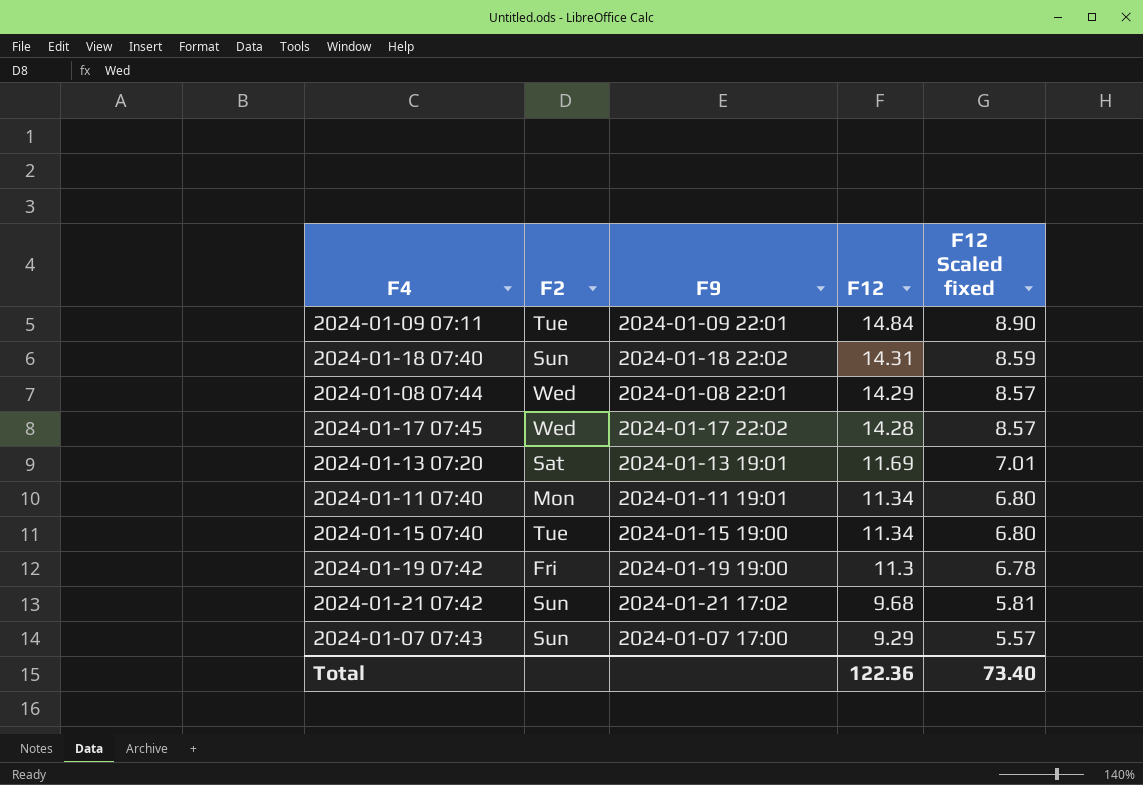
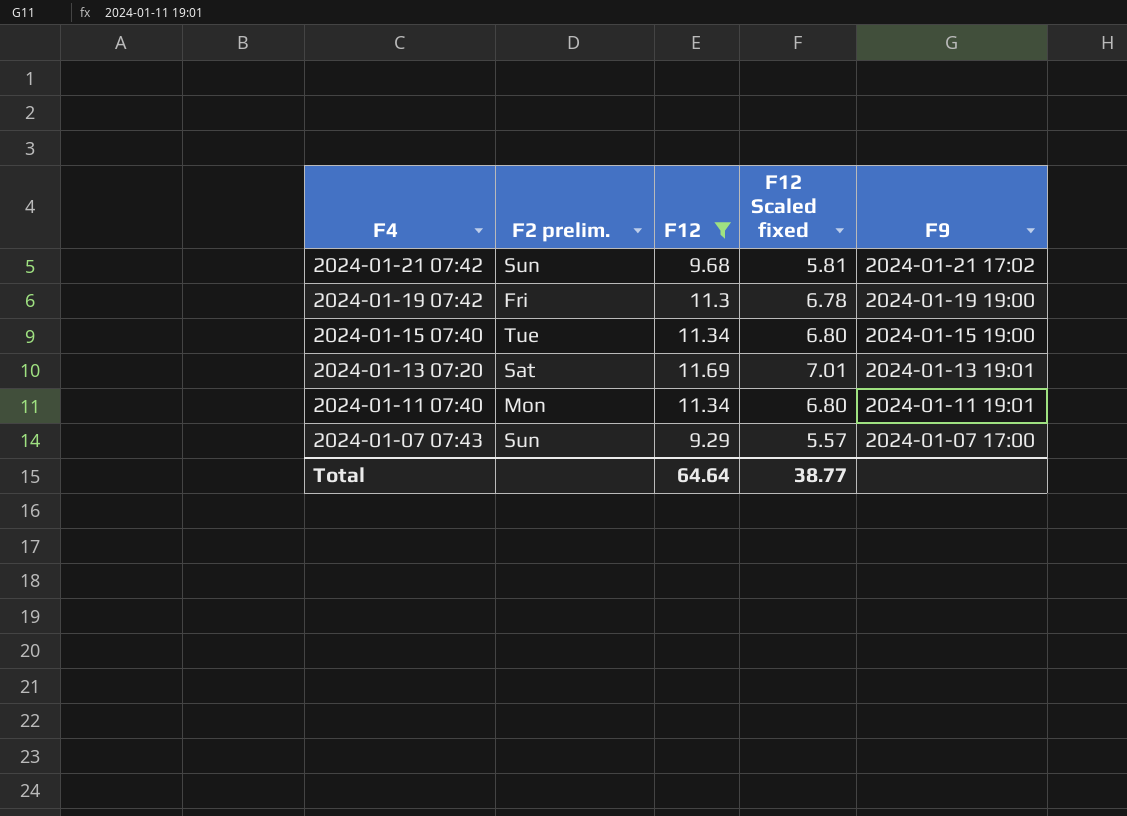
filter: none -> F12 <= 11.69
row order: F12 descending -> F4 descending
column name: F2 -> F2 prelim.
column F9 | position: 3 -> 5
Total | F12: 122.36 -> 64.64
Total | F12 Scaled fixed: 73.40 -> 38.77

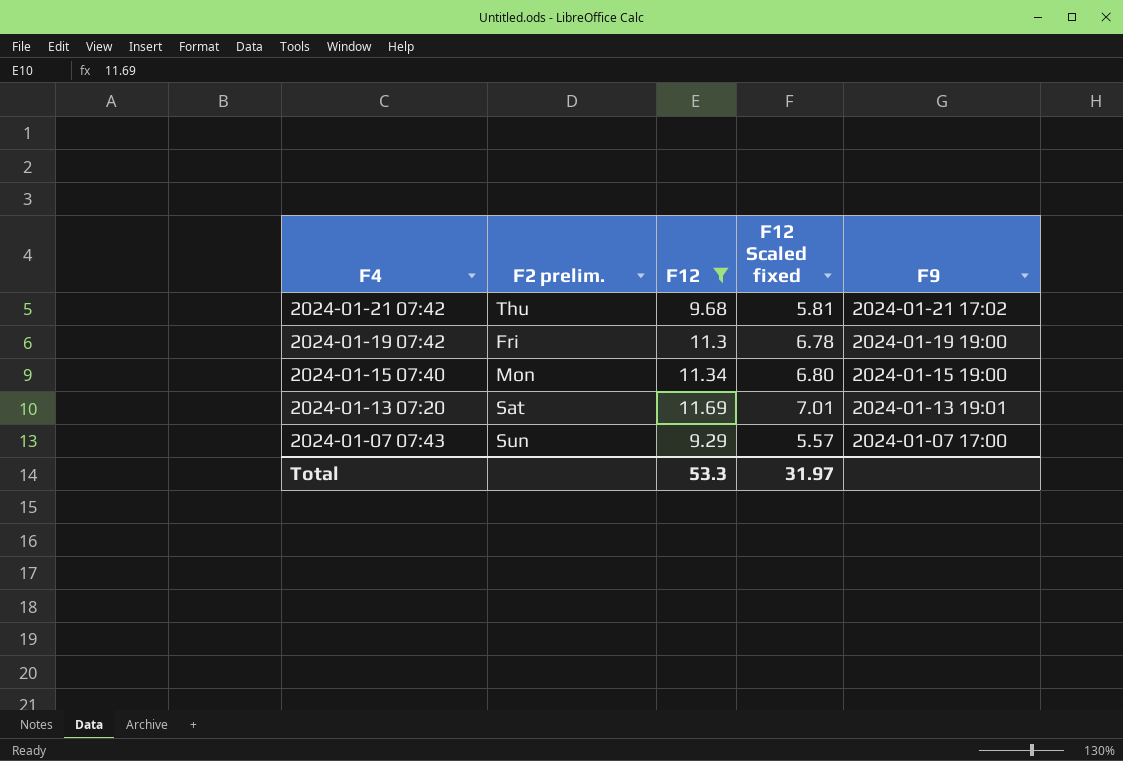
row 2024-01-11 07:40: Mon | 11.34 | 6.80 | 2024-01-11 19:01 -> none
2024-01-21 07:42 | F2 prelim.: Sun -> Thu
2024-01-15 07:40 | F2 prelim.: Tue -> Mon
Total | F12: 64.64 -> 53.3
Total | F12 Scaled fixed: 38.77 -> 31.97

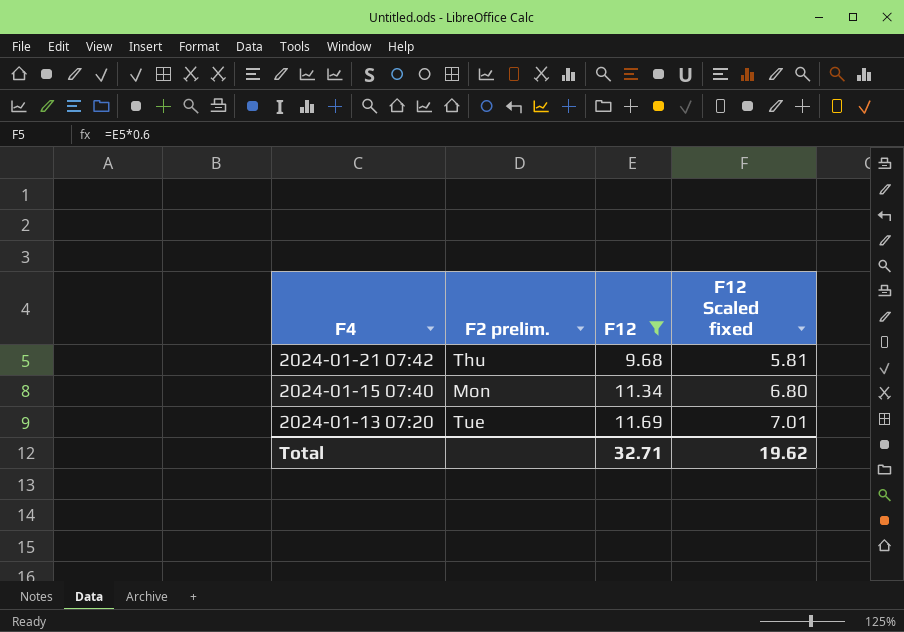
column F9 | position: 5 -> none
row 2024-01-19 07:42: Fri | 11.3 | 6.78 | 2024-01-19 19:00 -> none
row 2024-01-07 07:43: Sun | 9.29 | 5.57 | 2024-01-07 17:00 -> none
2024-01-13 07:20 | F2 prelim.: Sat -> Tue
Total | F12: 53.3 -> 32.71
Total | F12 Scaled fixed: 31.97 -> 19.62

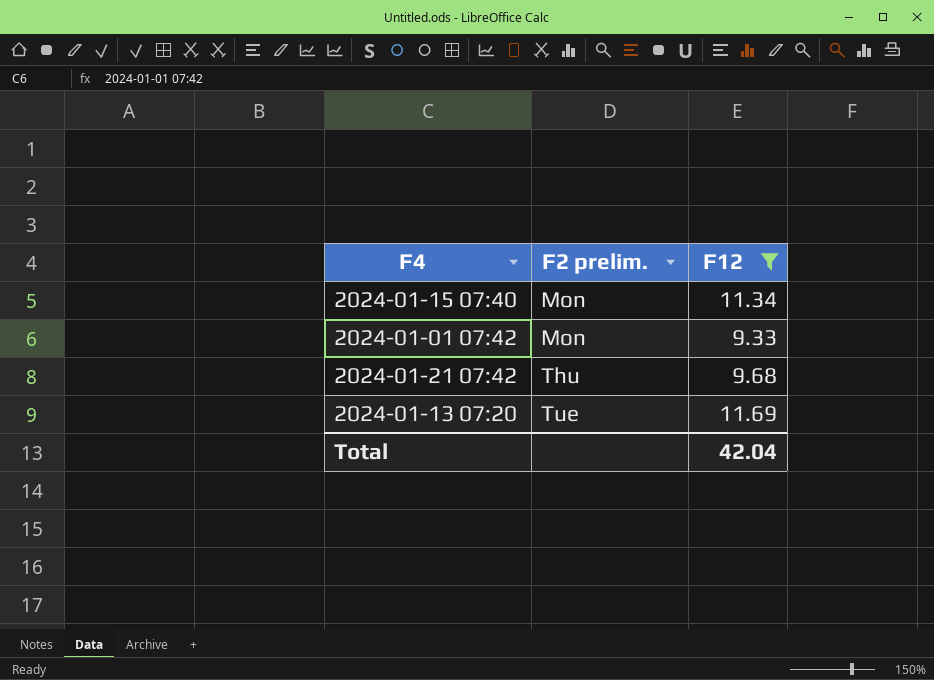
row order: F4 descending -> F2 prelim. ascending
column F12 Scaled fixed | formula: [F12] * 0.6 -> none
row 2024-01-01 07:42: none -> Mon | 9.33
Total | F12: 32.71 -> 42.04

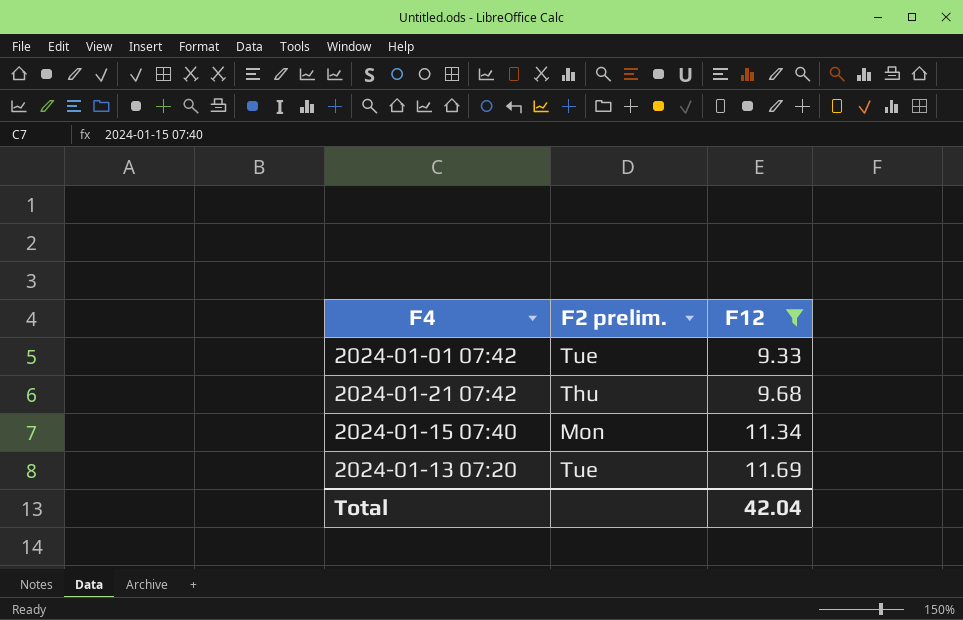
row order: F2 prelim. ascending -> F12 ascending
2024-01-01 07:42 | F2 prelim.: Mon -> Tue

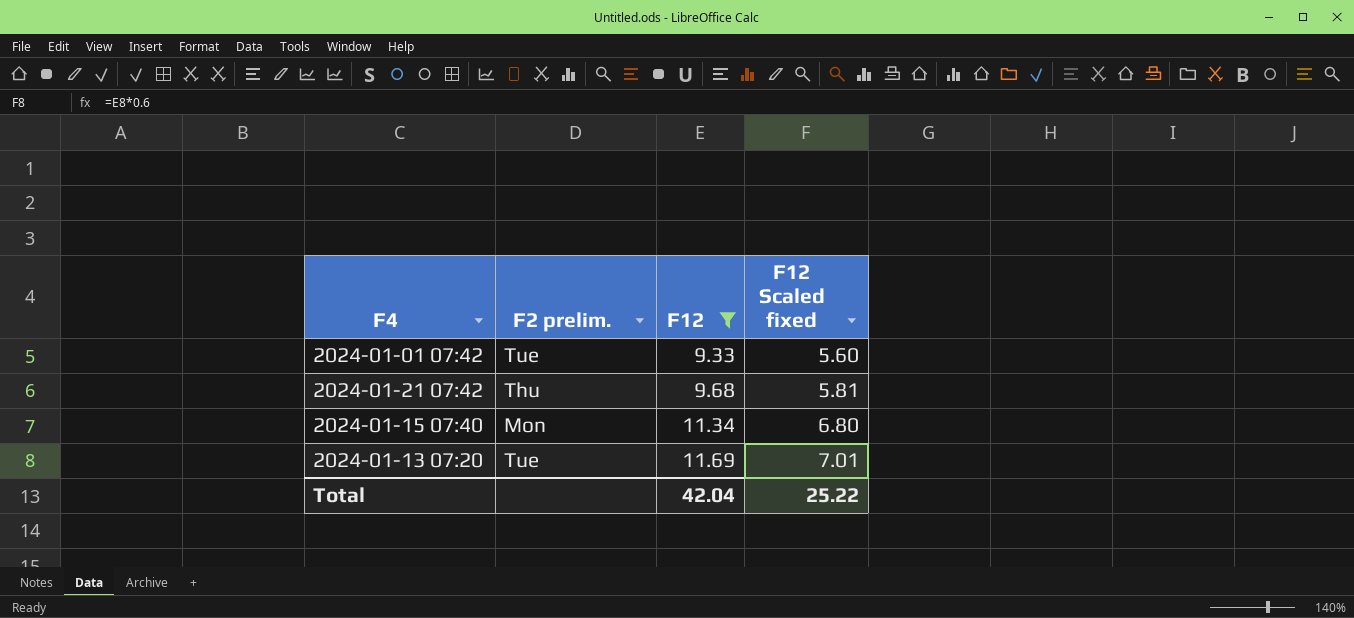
column F12 Scaled fixed | formula: none -> [F12] * 0.6

